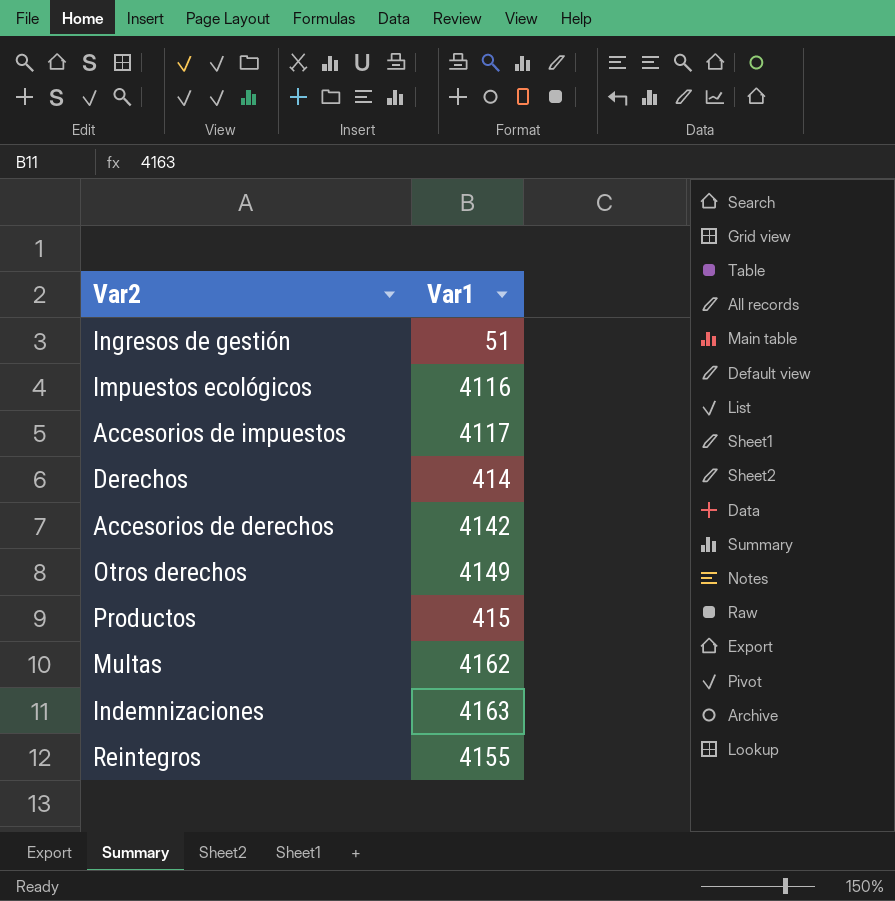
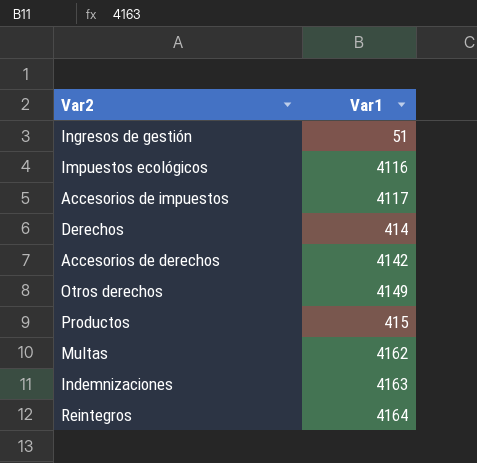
Reintegros | Var1: 4155 -> 4164

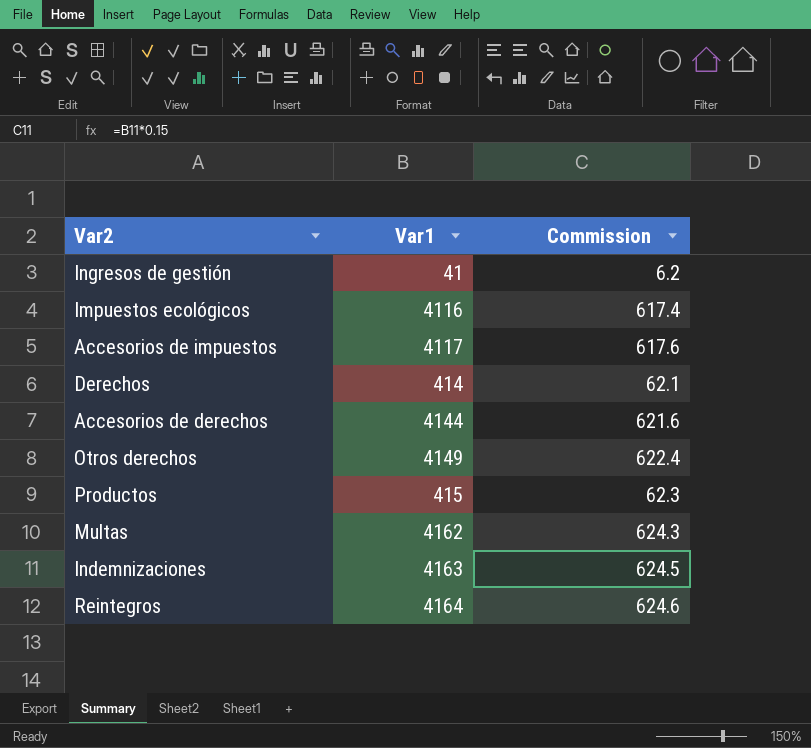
column Commission | formula: none -> [Var1] * 0.15
Ingresos de gestión | Var1: 51 -> 41
Accesorios de derechos | Var1: 4142 -> 4144

